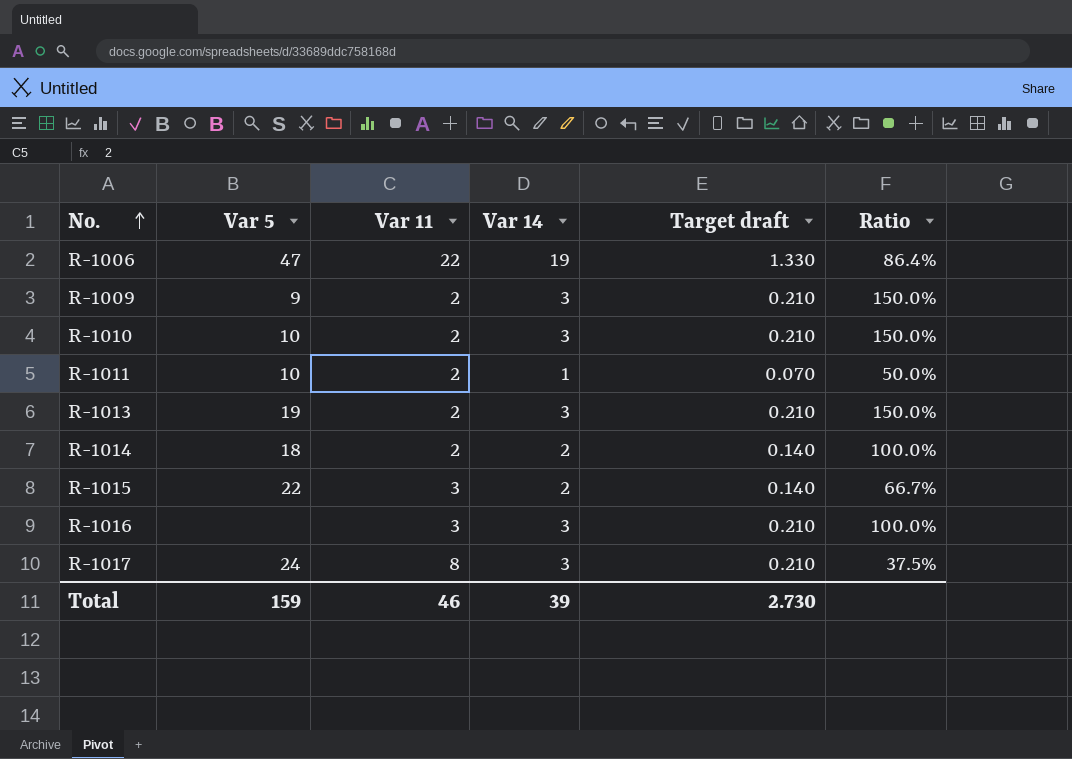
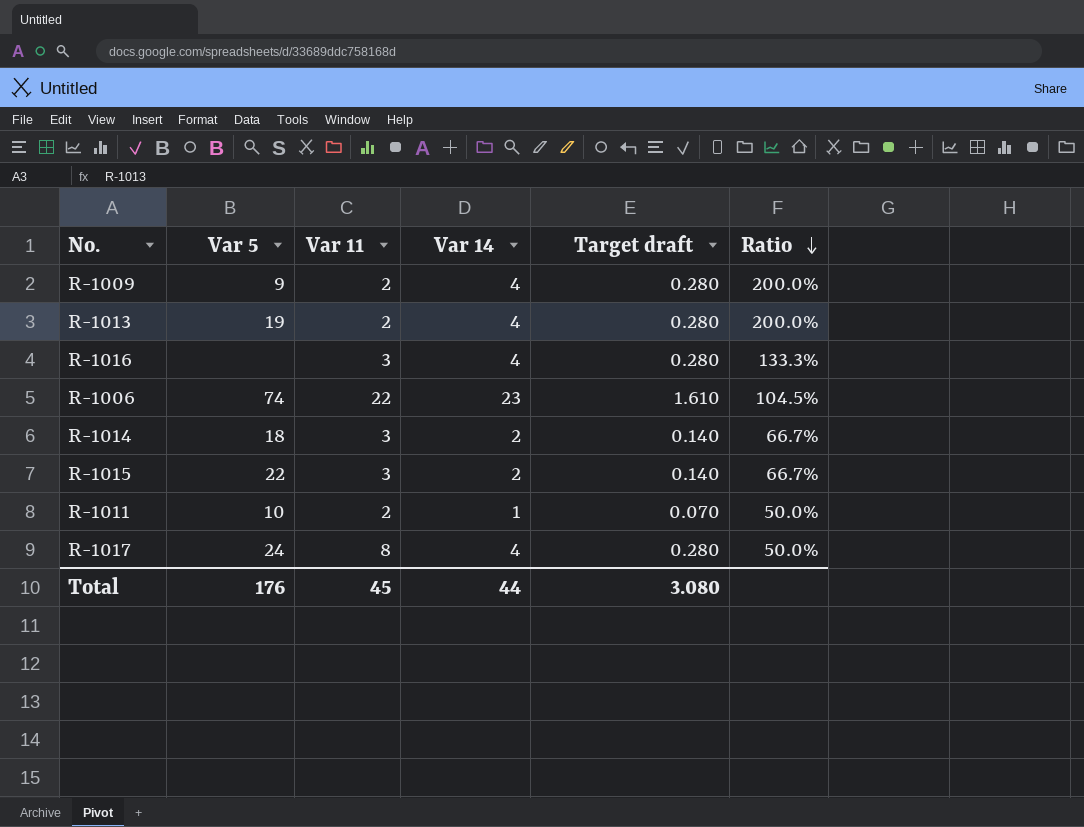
row order: No. ascending -> Ratio descending
row R-1010: 10 | 2 | 3 | 0.210 | 150.0% -> none
R-1009 | Var 14: 3 -> 4
R-1009 | Target draft: 0.210 -> 0.280
R-1009 | Ratio: 150.0% -> 200.0%
R-1013 | Var 14: 3 -> 4
R-1013 | Target draft: 0.210 -> 0.280
R-1013 | Ratio: 150.0% -> 200.0%
R-1016 | Var 14: 3 -> 4
R-1016 | Target draft: 0.210 -> 0.280
R-1016 | Ratio: 100.0% -> 133.3%
R-1006 | Var 5: 47 -> 74
R-1006 | Var 14: 19 -> 23
R-1006 | Target draft: 1.330 -> 1.610
R-1006 | Ratio: 86.4% -> 104.5%
R-1014 | Var 11: 2 -> 3
R-1014 | Ratio: 100.0% -> 66.7%
R-1017 | Var 14: 3 -> 4
R-1017 | Target draft: 0.210 -> 0.280
R-1017 | Ratio: 37.5% -> 50.0%
Total | Var 5: 159 -> 176
Total | Var 11: 46 -> 45
Total | Var 14: 39 -> 44
Total | Target draft: 2.730 -> 3.080

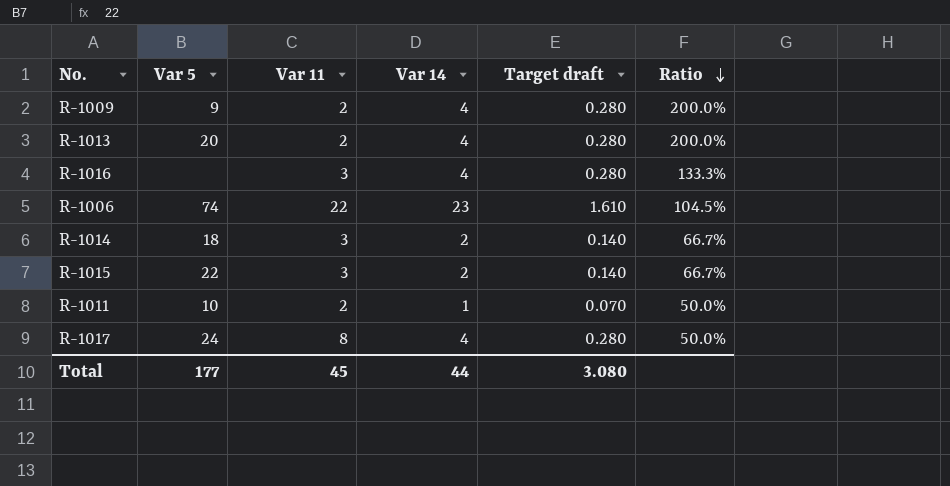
R-1013 | Var 5: 19 -> 20
Total | Var 5: 176 -> 177

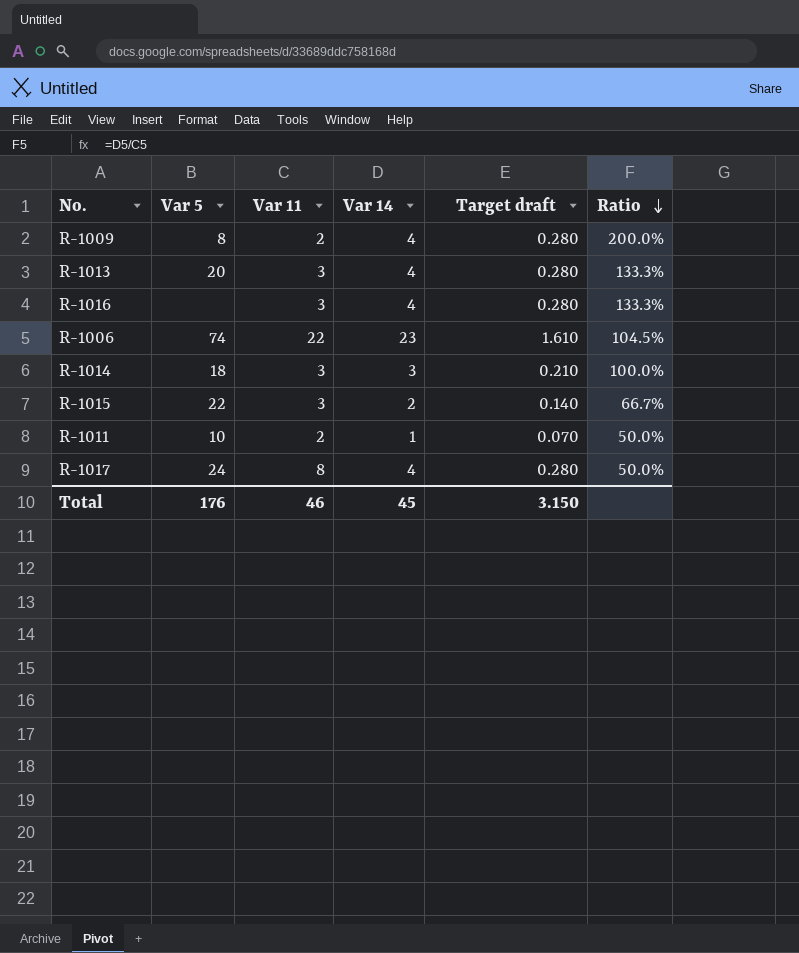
R-1009 | Var 5: 9 -> 8
R-1013 | Var 11: 2 -> 3
R-1013 | Ratio: 200.0% -> 133.3%
R-1014 | Var 14: 2 -> 3
R-1014 | Target draft: 0.140 -> 0.210
R-1014 | Ratio: 66.7% -> 100.0%
Total | Var 5: 177 -> 176
Total | Var 11: 45 -> 46
Total | Var 14: 44 -> 45
Total | Target draft: 3.080 -> 3.150

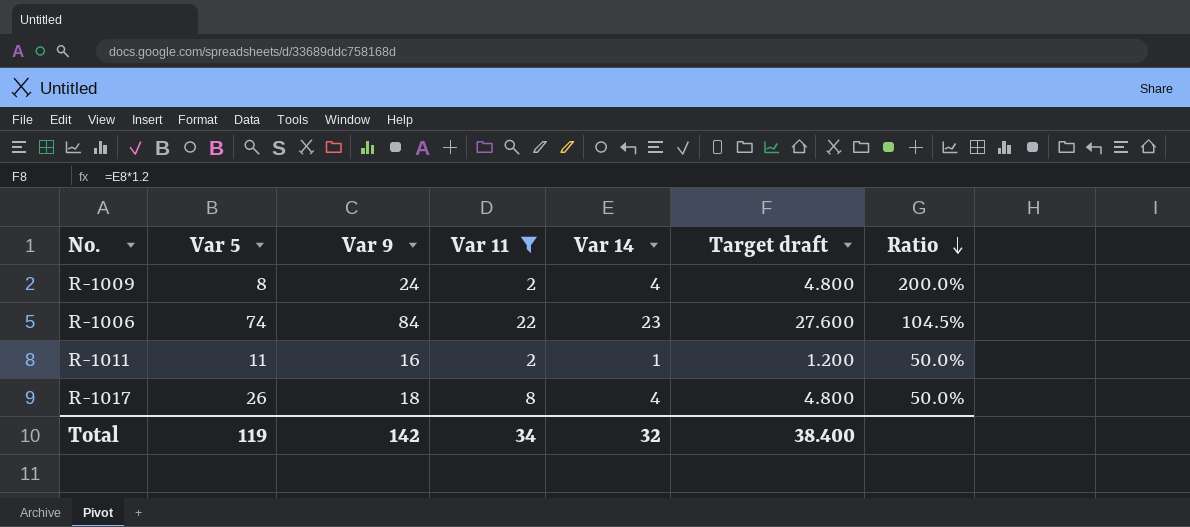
filter: none -> Var 11 != 3
column Var 9 | position: none -> 3
column Target draft | formula: [Var 14] * 0.07 -> [Var 14] * 1.2
R-1011 | Var 5: 10 -> 11
R-1017 | Var 5: 24 -> 26
Total | Var 5: 176 -> 119
Total | Var 11: 46 -> 34
Total | Var 14: 45 -> 32
Total | Target draft: 3.150 -> 38.400

